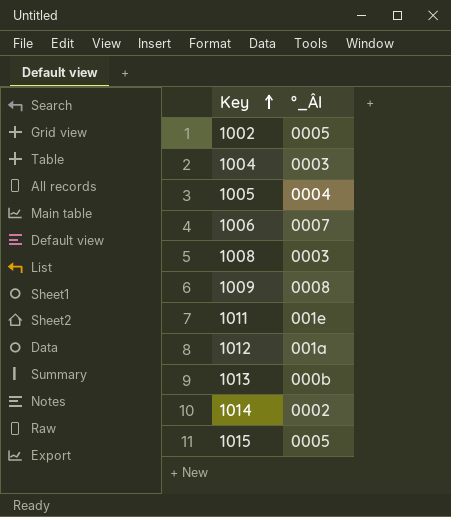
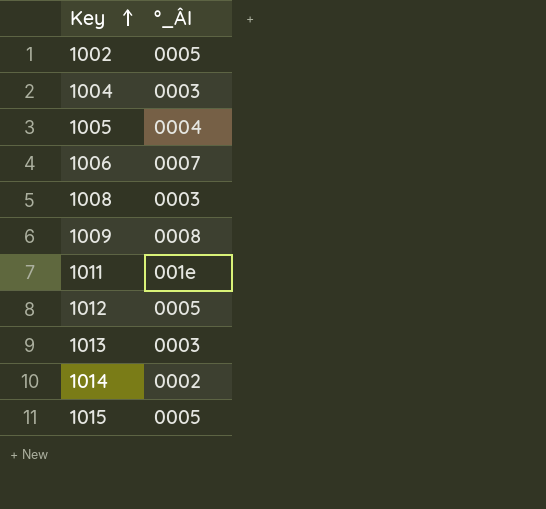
1012 | °_ÂI: 001a -> 0005
1013 | °_ÂI: 000b -> 0003

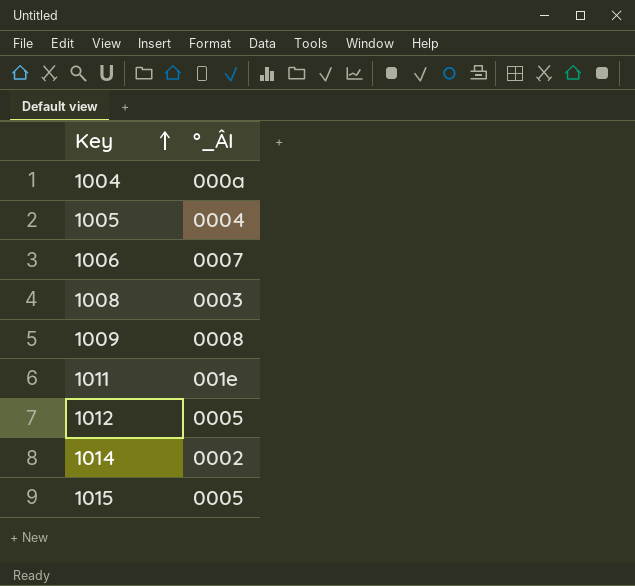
row 1002: 0005 -> none
row 1013: 0003 -> none
1004 | °_ÂI: 0003 -> 000a

